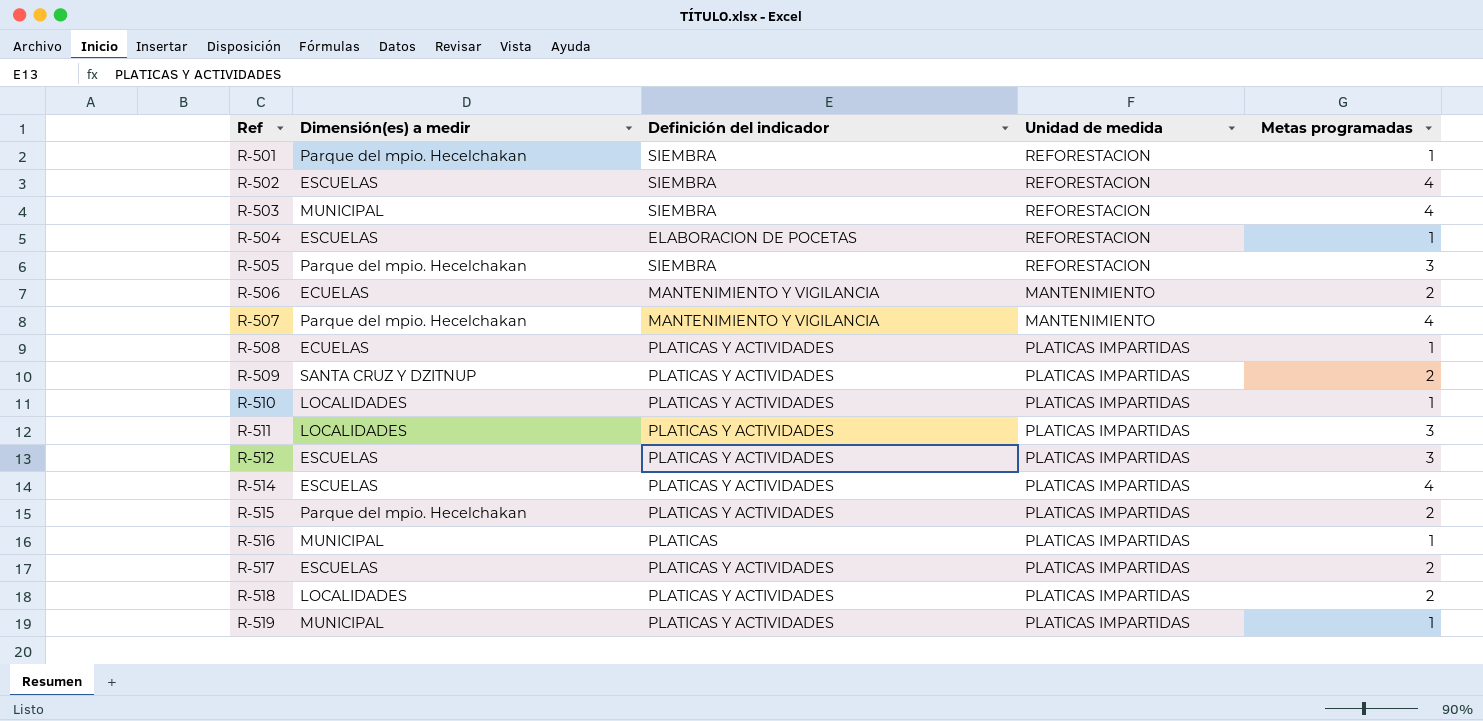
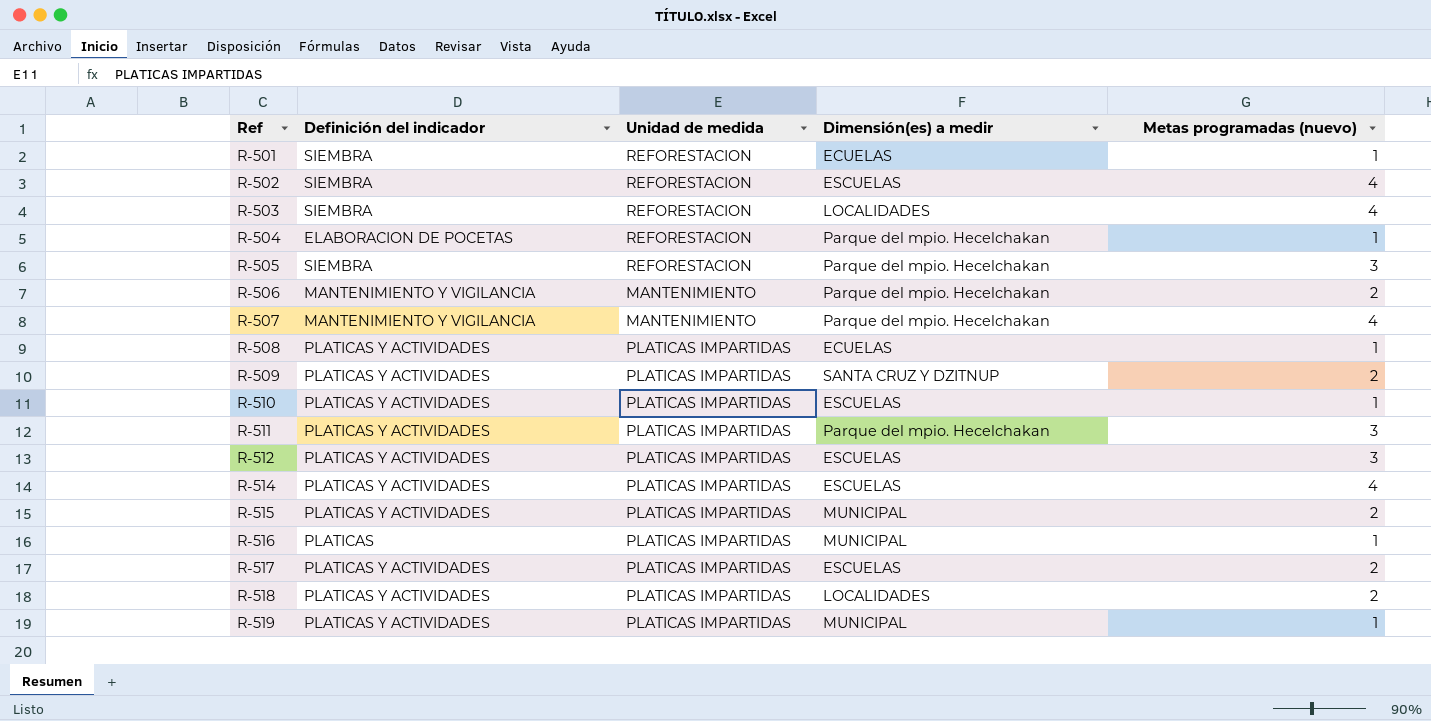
column Dimensión(es) a medir | position: 2 -> 4
column name: Metas programadas -> Metas programadas (nuevo)
R-501 | Dimensión(es) a medir: Parque del mpio. Hecelchakan -> ECUELAS
R-503 | Dimensión(es) a medir: MUNICIPAL -> LOCALIDADES
R-504 | Dimensión(es) a medir: ESCUELAS -> Parque del mpio. Hecelchakan
R-506 | Dimensión(es) a medir: ECUELAS -> Parque del mpio. Hecelchakan
R-510 | Dimensión(es) a medir: LOCALIDADES -> ESCUELAS
R-511 | Dimensión(es) a medir: LOCALIDADES -> Parque del mpio. Hecelchakan
R-515 | Dimensión(es) a medir: Parque del mpio. Hecelchakan -> MUNICIPAL

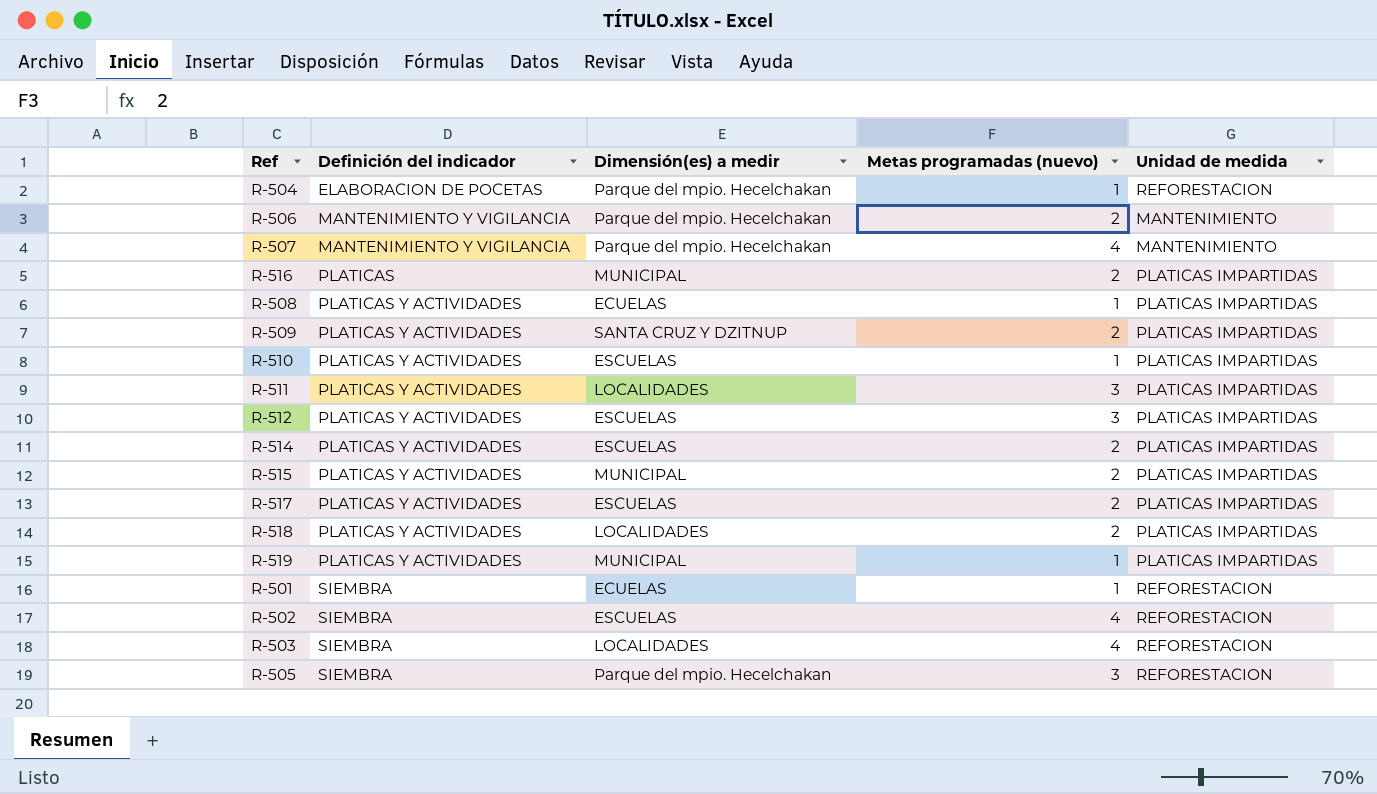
row order: Ref ascending -> Definición del indicador ascending
column Unidad de medida | position: 3 -> 5
R-516 | Metas programadas (nuevo): 1 -> 2
R-511 | Dimensión(es) a medir: Parque del mpio. Hecelchakan -> LOCALIDADES
R-514 | Metas programadas (nuevo): 4 -> 2

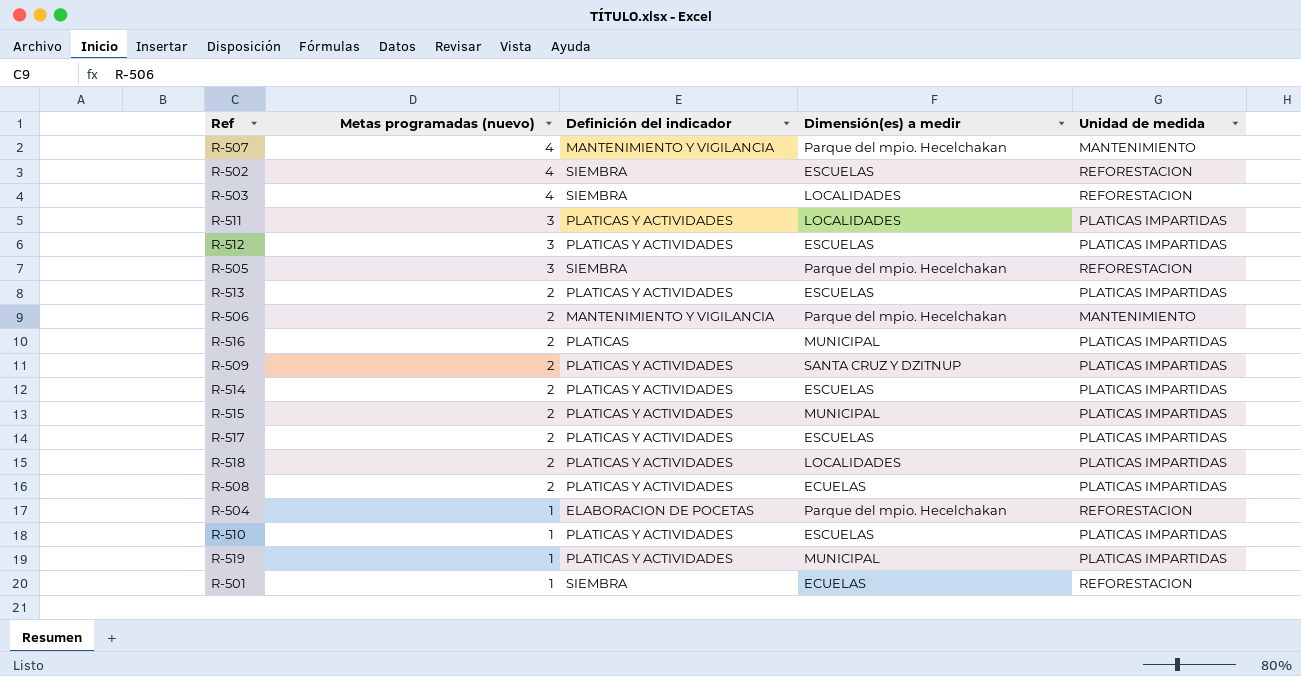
row order: Definición del indicador ascending -> Metas programadas (nuevo) descending
column Metas programadas (nuevo) | position: 4 -> 2
row R-513: none -> 2 | PLATICAS Y ACTIVIDADES | ESCUELAS | PLATICAS IMPARTIDAS
R-508 | Metas programadas (nuevo): 1 -> 2

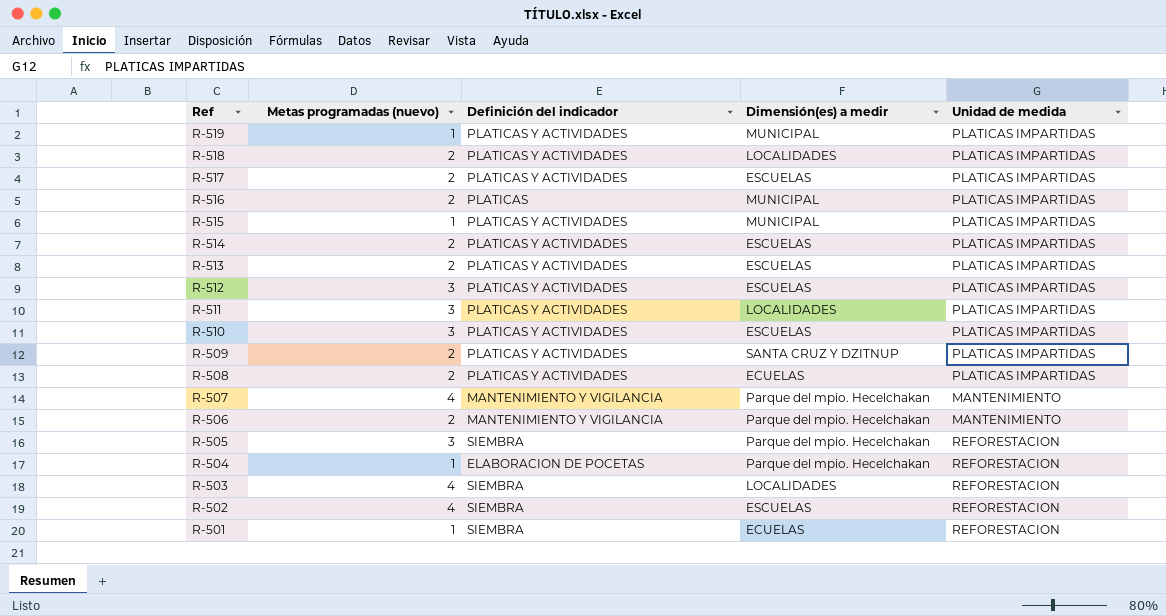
row order: Metas programadas (nuevo) descending -> Ref descending
R-515 | Metas programadas (nuevo): 2 -> 1
R-510 | Metas programadas (nuevo): 1 -> 3

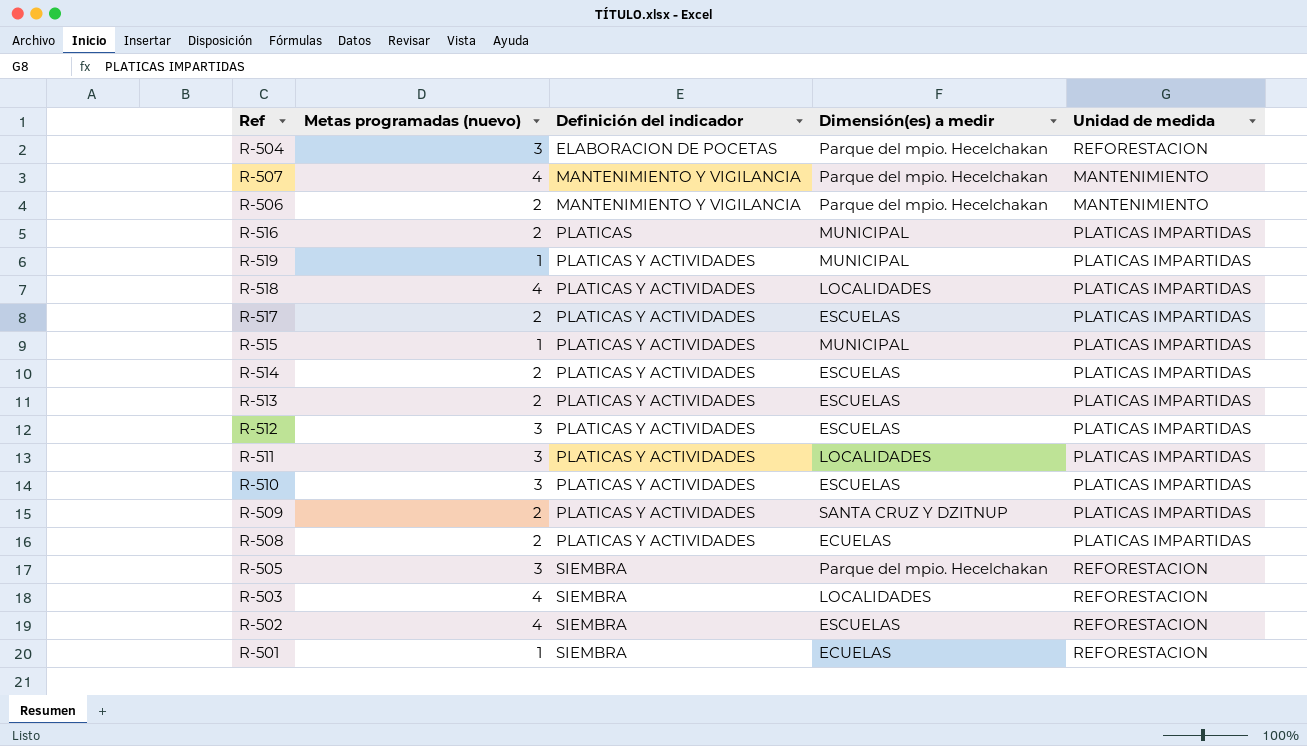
row order: Ref descending -> Definición del indicador ascending
R-504 | Metas programadas (nuevo): 1 -> 3
R-518 | Metas programadas (nuevo): 2 -> 4

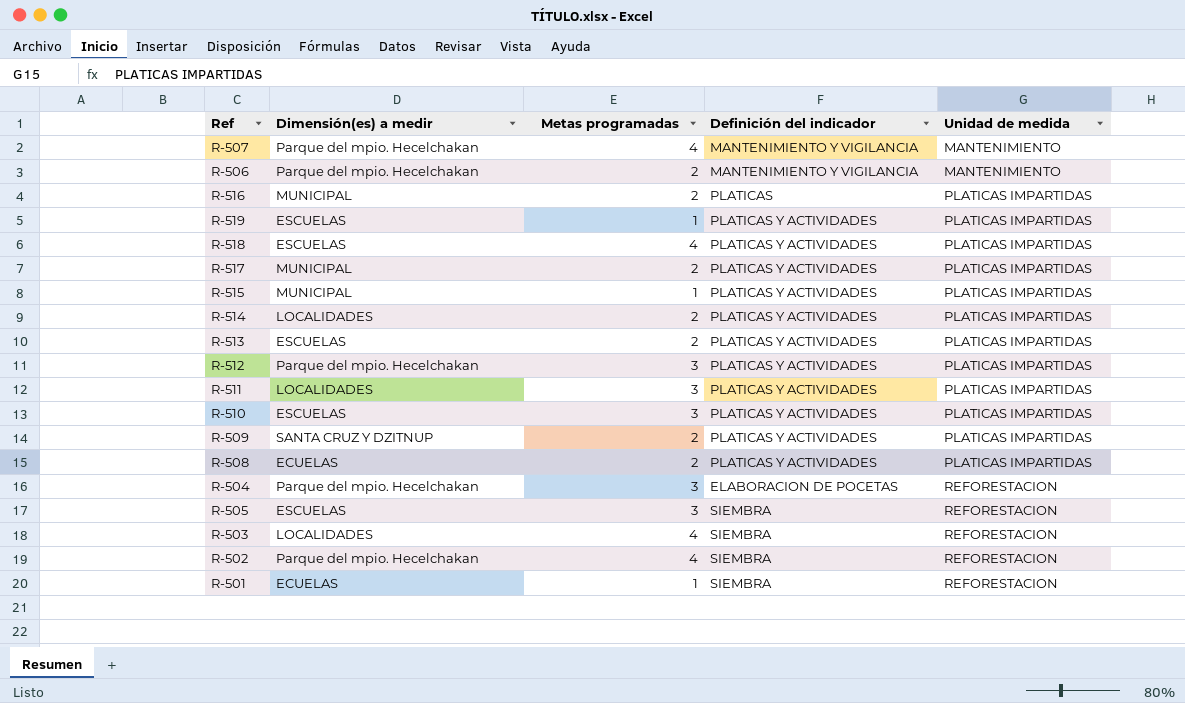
row order: Definición del indicador ascending -> Unidad de medida ascending
column Dimensión(es) a medir | position: 4 -> 2
column name: Metas programadas (nuevo) -> Metas programadas
R-519 | Dimensión(es) a medir: MUNICIPAL -> ESCUELAS
R-518 | Dimensión(es) a medir: LOCALIDADES -> ESCUELAS
R-517 | Dimensión(es) a medir: ESCUELAS -> MUNICIPAL
R-514 | Dimensión(es) a medir: ESCUELAS -> LOCALIDADES
R-512 | Dimensión(es) a medir: ESCUELAS -> Parque del mpio. Hecelchakan
R-505 | Dimensión(es) a medir: Parque del mpio. Hecelchakan -> ESCUELAS
R-502 | Dimensión(es) a medir: ESCUELAS -> Parque del mpio. Hecelchakan

